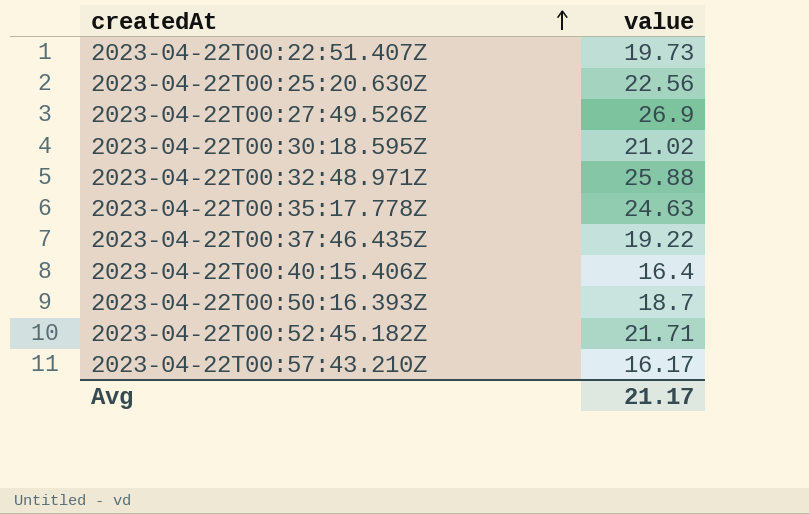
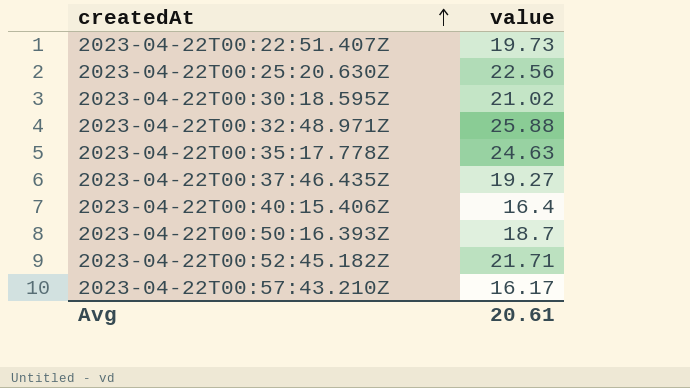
row 2023-04-22T00:27:49.526Z: 26.9 -> none
2023-04-22T00:37:46.435Z | value: 19.22 -> 19.27
Avg | value: 21.17 -> 20.61

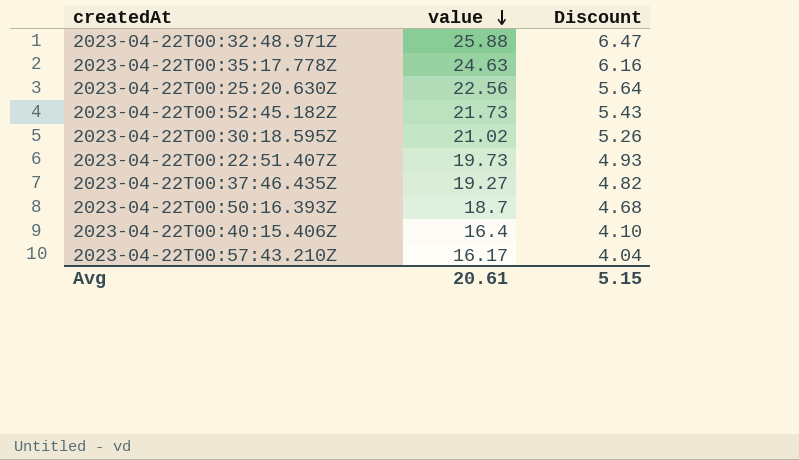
row order: createdAt ascending -> value descending
column Discount | formula: none -> [value] * 0.25
2023-04-22T00:52:45.182Z | value: 21.71 -> 21.73

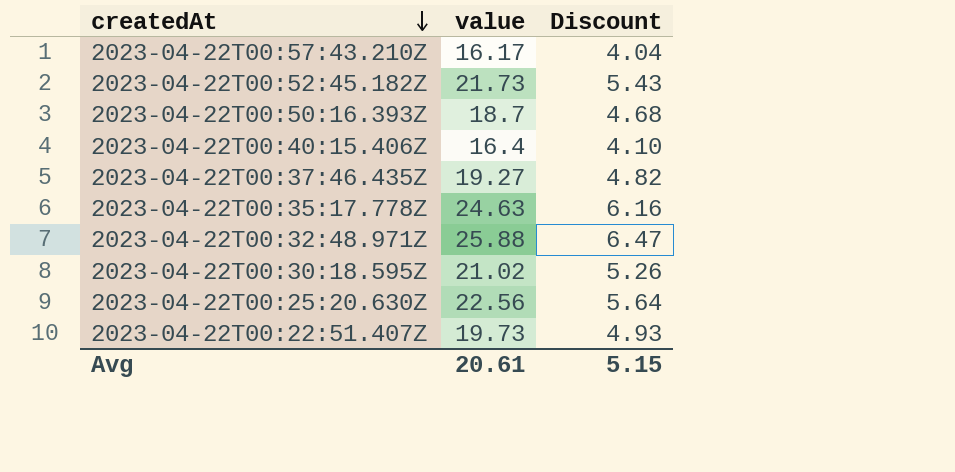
row order: value descending -> createdAt descending

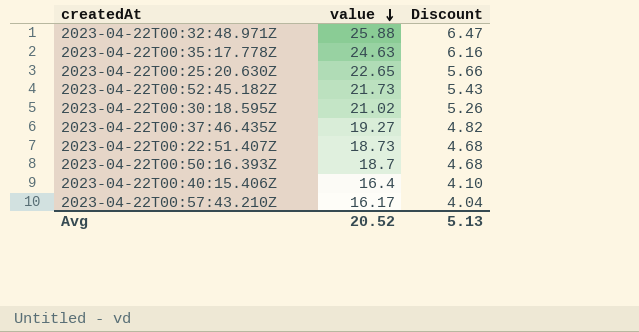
row order: createdAt descending -> value descending
2023-04-22T00:25:20.630Z | value: 22.56 -> 22.65
2023-04-22T00:25:20.630Z | Discount: 5.64 -> 5.66
2023-04-22T00:22:51.407Z | value: 19.73 -> 18.73
2023-04-22T00:22:51.407Z | Discount: 4.93 -> 4.68
Avg | value: 20.61 -> 20.52
Avg | Discount: 5.15 -> 5.13

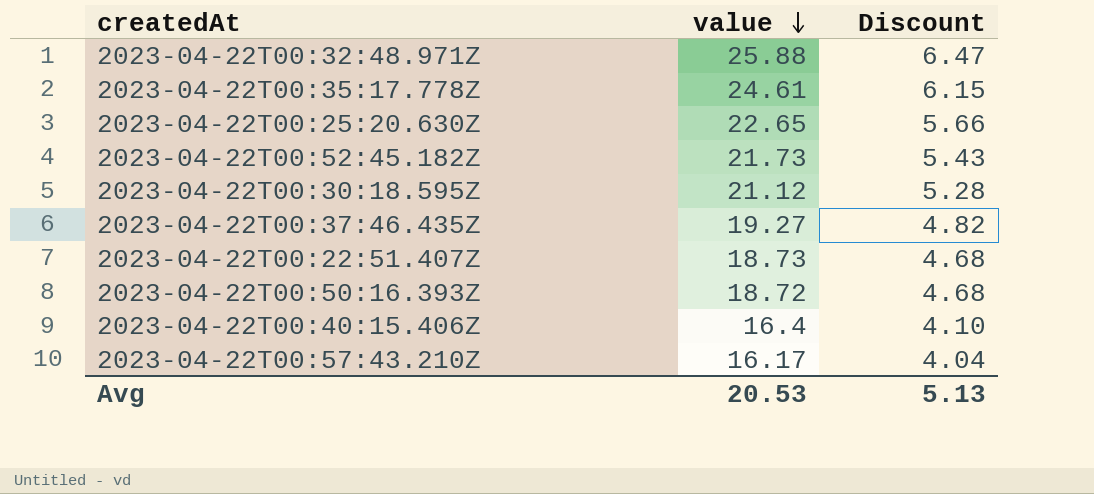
2023-04-22T00:35:17.778Z | value: 24.63 -> 24.61
2023-04-22T00:35:17.778Z | Discount: 6.16 -> 6.15
2023-04-22T00:30:18.595Z | value: 21.02 -> 21.12
2023-04-22T00:30:18.595Z | Discount: 5.26 -> 5.28
2023-04-22T00:50:16.393Z | value: 18.7 -> 18.72
Avg | value: 20.52 -> 20.53

